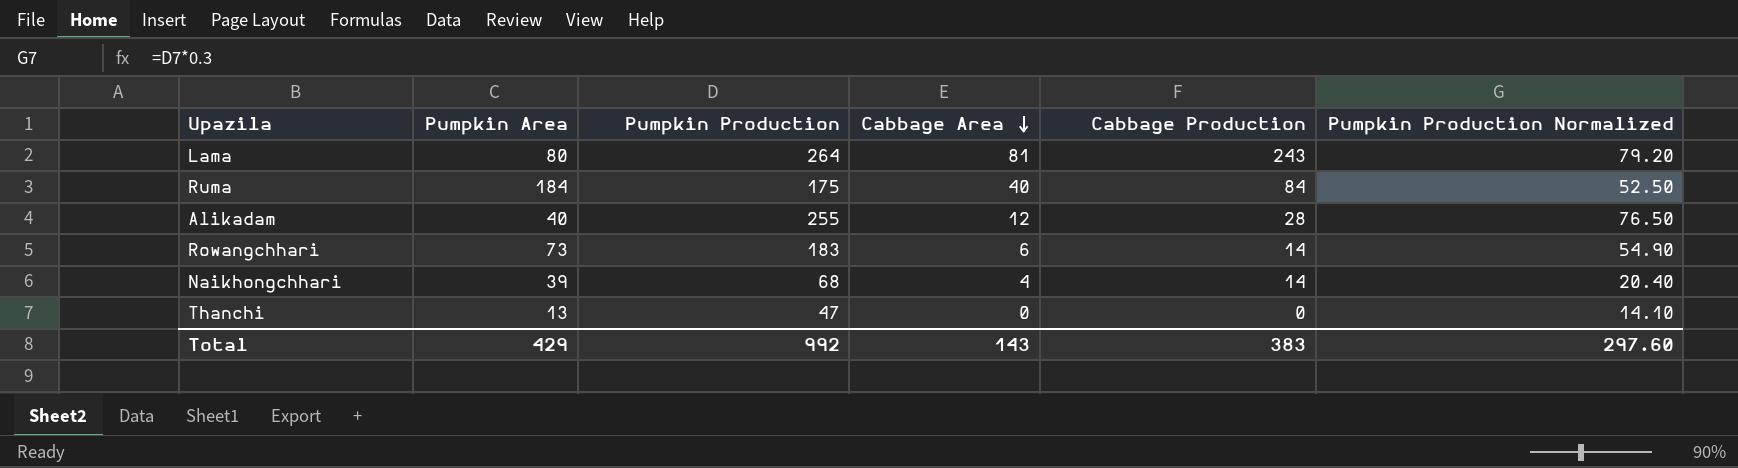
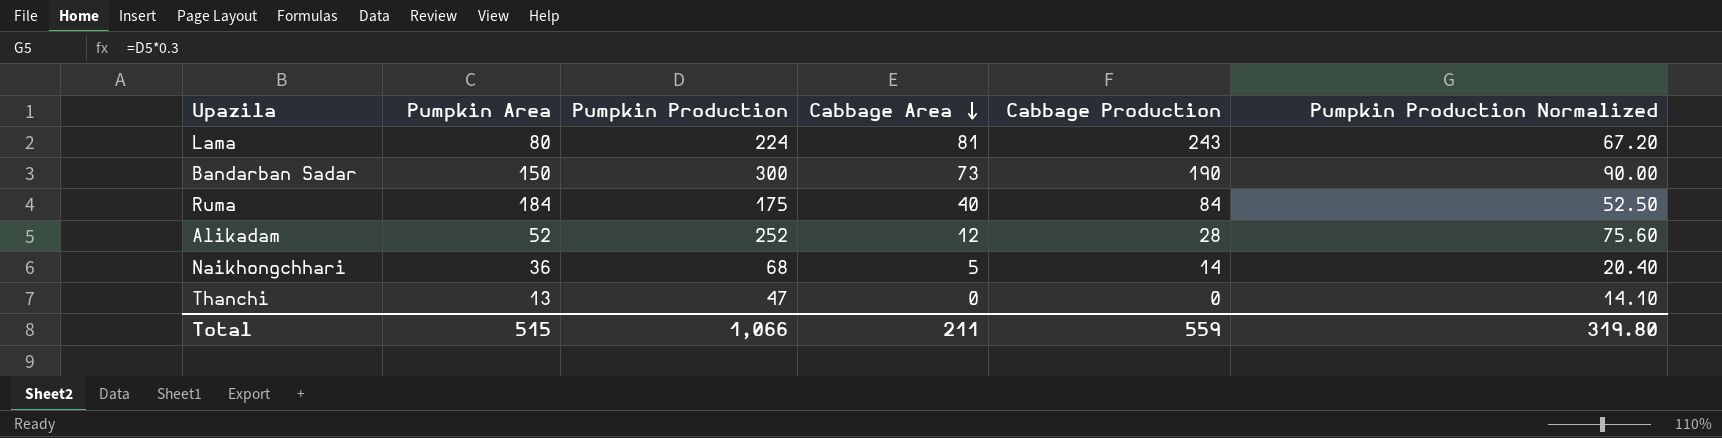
row Rowangchhari: 73 | 183 | 6 | 14 | 54.90 -> none
Lama | Pumpkin Production: 264 -> 224
Lama | Pumpkin Production Normalized: 79.20 -> 67.20
row Bandarban Sadar: none -> 150 | 300 | 73 | 190 | 90.00
Alikadam | Pumpkin Area: 40 -> 52
Alikadam | Pumpkin Production: 255 -> 252
Alikadam | Pumpkin Production Normalized: 76.50 -> 75.60
Naikhongchhari | Pumpkin Area: 39 -> 36
Naikhongchhari | Cabbage Area: 4 -> 5
Total | Pumpkin Area: 429 -> 515
Total | Pumpkin Production: 992 -> 1,066
Total | Cabbage Area: 143 -> 211
Total | Cabbage Production: 383 -> 559
Total | Pumpkin Production Normalized: 297.60 -> 319.80

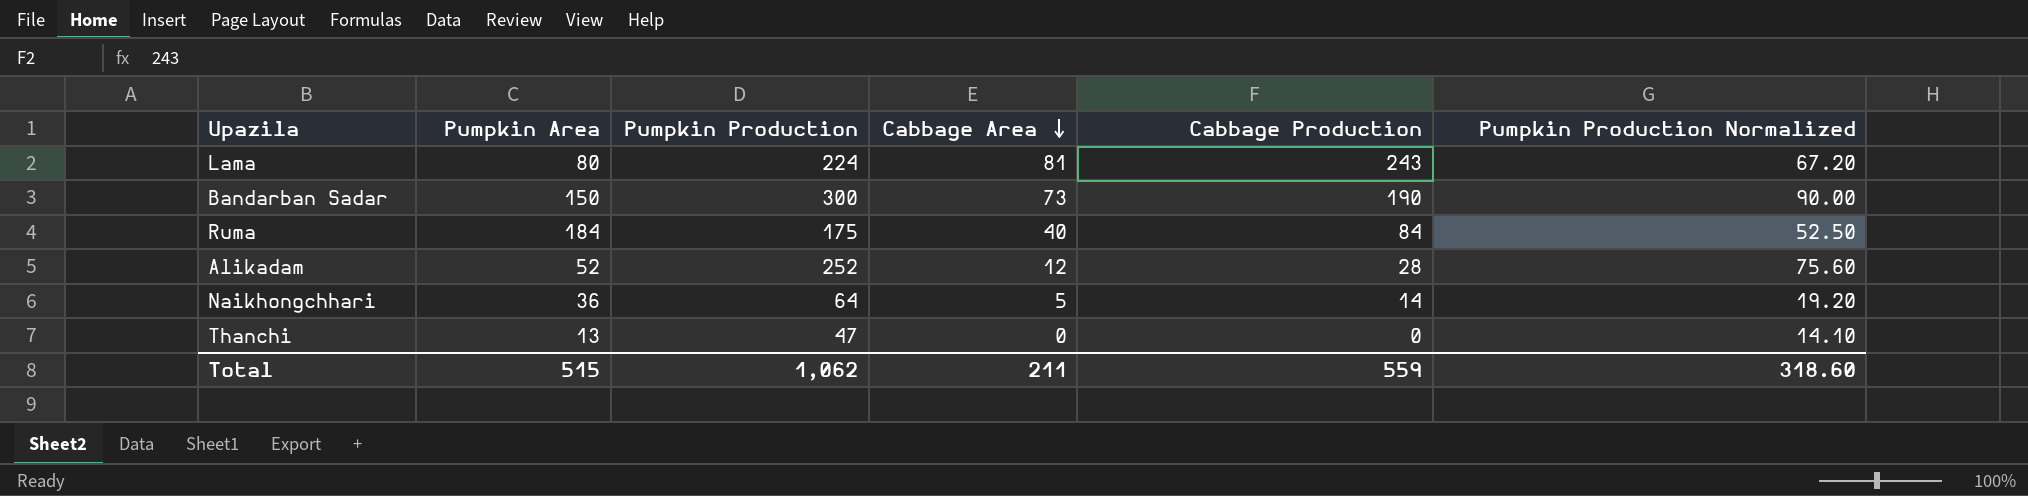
Naikhongchhari | Pumpkin Production: 68 -> 64
Naikhongchhari | Pumpkin Production Normalized: 20.40 -> 19.20
Total | Pumpkin Production: 1,066 -> 1,062
Total | Pumpkin Production Normalized: 319.80 -> 318.60

